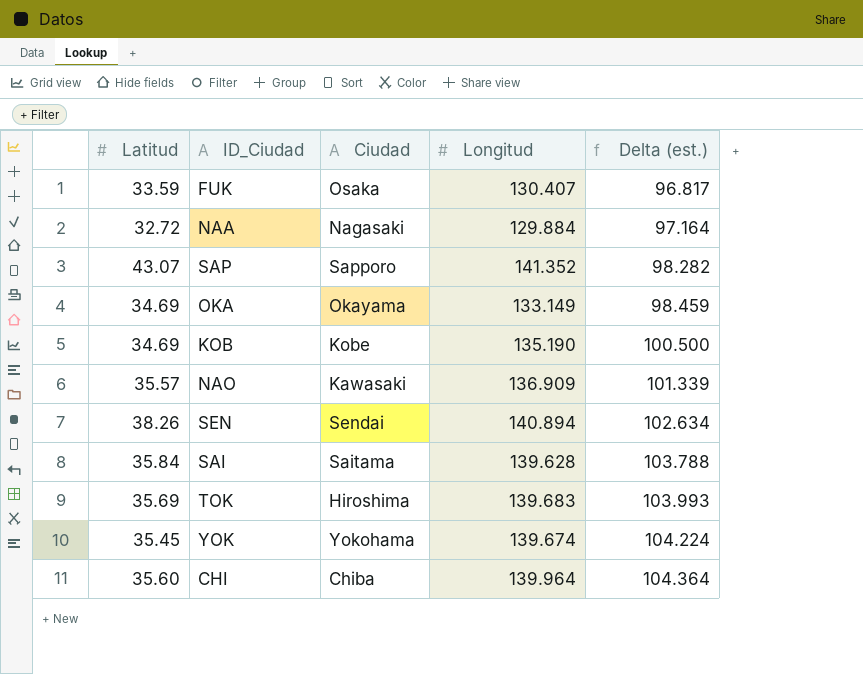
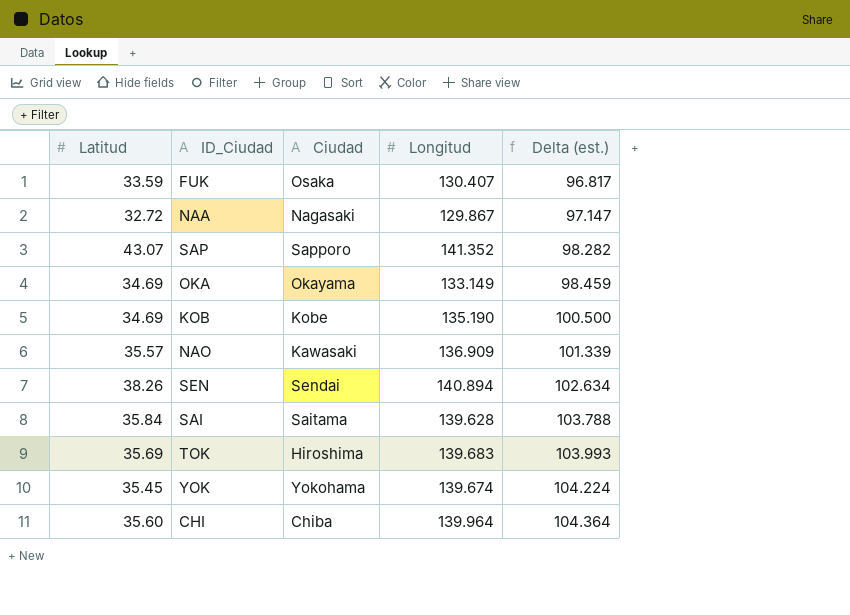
NAA | Longitud: 129.884 -> 129.867
NAA | Delta (est.): 97.164 -> 97.147

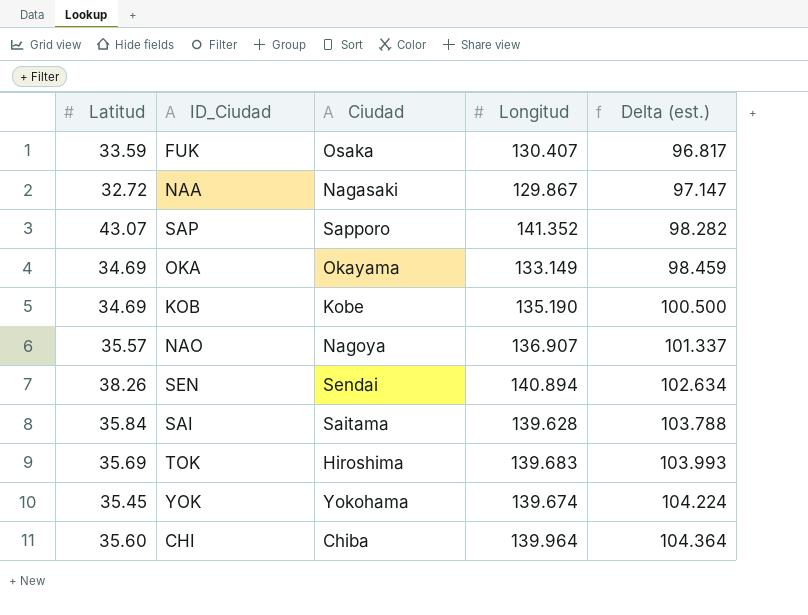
NAO | Ciudad: Kawasaki -> Nagoya
NAO | Longitud: 136.909 -> 136.907
NAO | Delta (est.): 101.339 -> 101.337

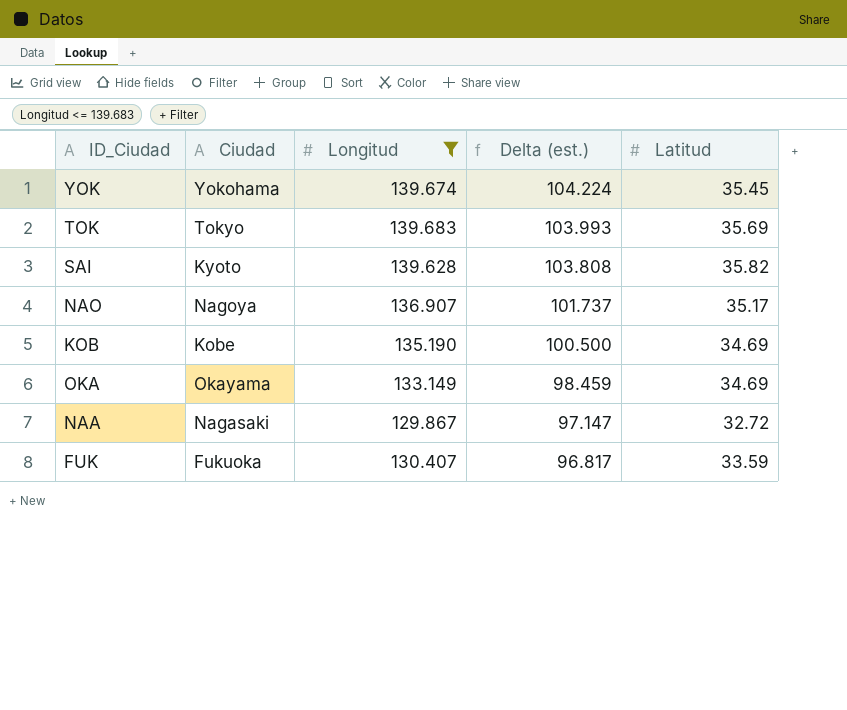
filter: none -> Longitud <= 139.683
row order: Delta (est.) ascending -> Delta (est.) descending
column Latitud | position: 1 -> 5
TOK | Ciudad: Hiroshima -> Tokyo
SAI | Ciudad: Saitama -> Kyoto
SAI | Delta (est.): 103.788 -> 103.808
SAI | Latitud: 35.84 -> 35.82
NAO | Delta (est.): 101.337 -> 101.737
NAO | Latitud: 35.57 -> 35.17
FUK | Ciudad: Osaka -> Fukuoka

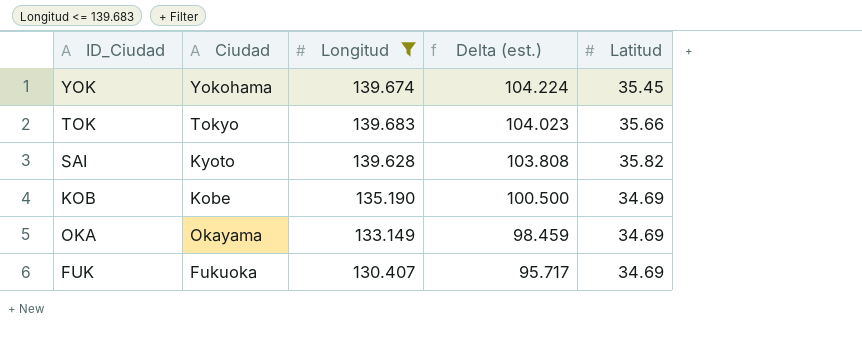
row NAO: Nagoya | 136.907 | 101.737 | 35.17 -> none
row NAA: Nagasaki | 129.867 | 97.147 | 32.72 -> none
TOK | Delta (est.): 103.993 -> 104.023
TOK | Latitud: 35.69 -> 35.66
FUK | Delta (est.): 96.817 -> 95.717
FUK | Latitud: 33.59 -> 34.69

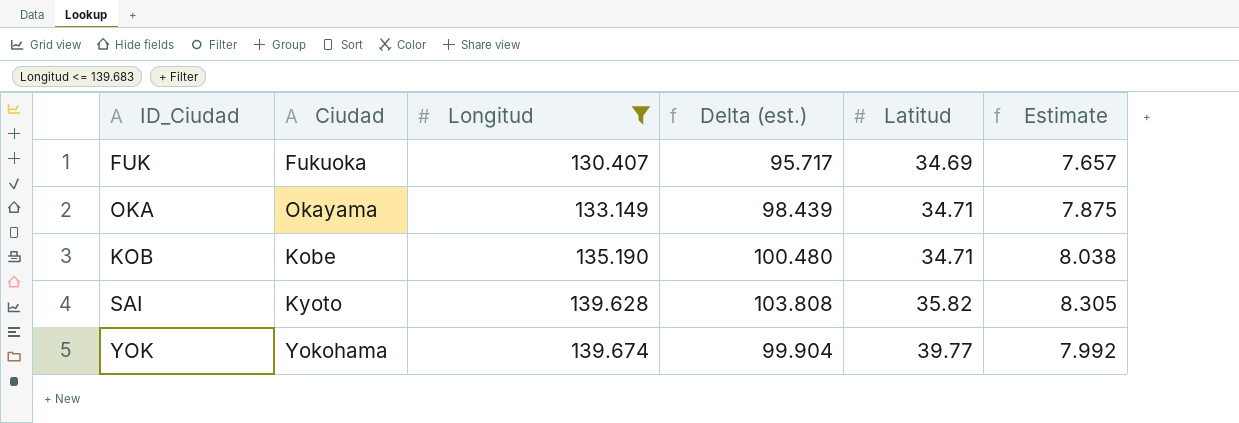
row order: Delta (est.) descending -> Longitud ascending
column Estimate | formula: none -> [Delta (est.)] * 0.08
row TOK: Tokyo | 139.683 | 104.023 | 35.66 -> none
OKA | Delta (est.): 98.459 -> 98.439
OKA | Latitud: 34.69 -> 34.71
KOB | Delta (est.): 100.500 -> 100.480
KOB | Latitud: 34.69 -> 34.71
YOK | Delta (est.): 104.224 -> 99.904
YOK | Latitud: 35.45 -> 39.77

